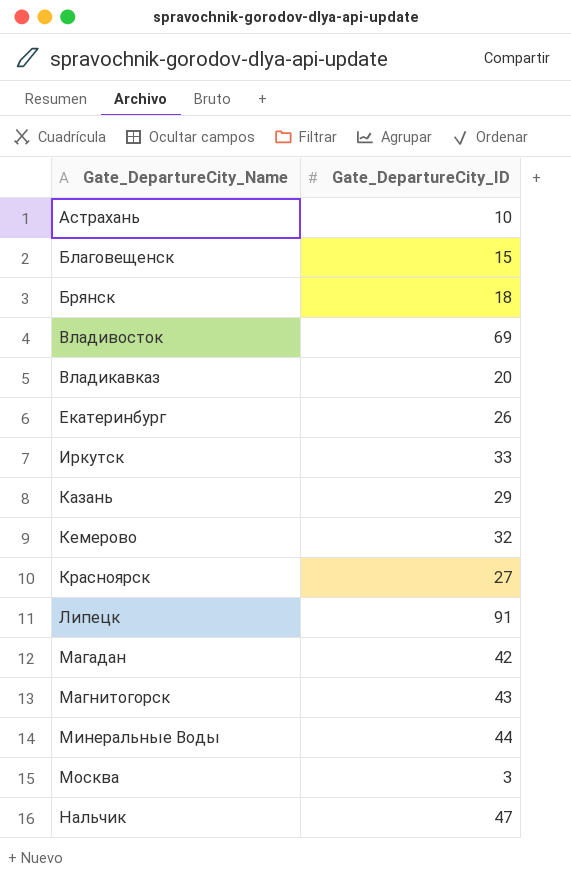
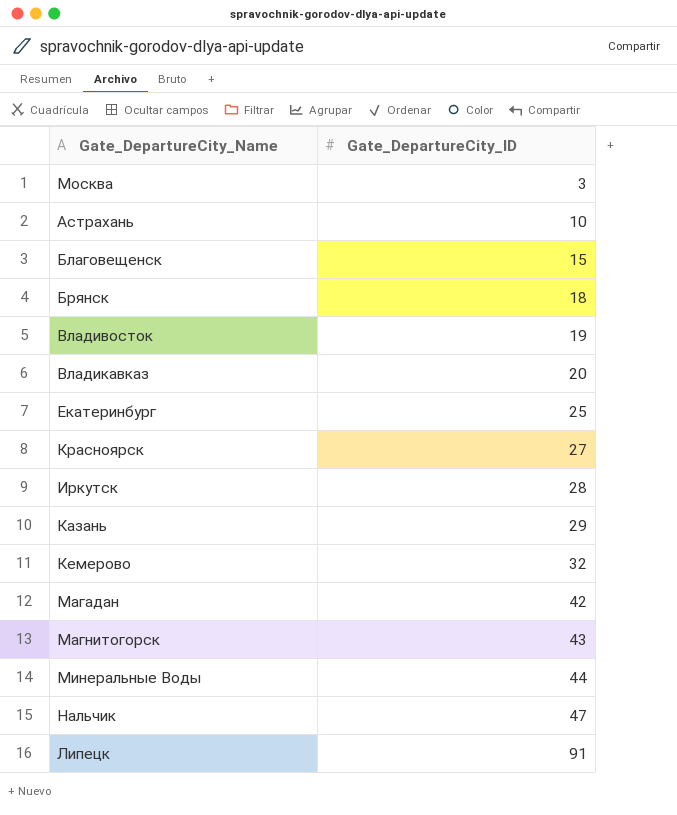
row order: Gate_DepartureCity_Name ascending -> Gate_DepartureCity_ID ascending
Владивосток | Gate_DepartureCity_ID: 69 -> 19
Екатеринбург | Gate_DepartureCity_ID: 26 -> 25
Иркутск | Gate_DepartureCity_ID: 33 -> 28

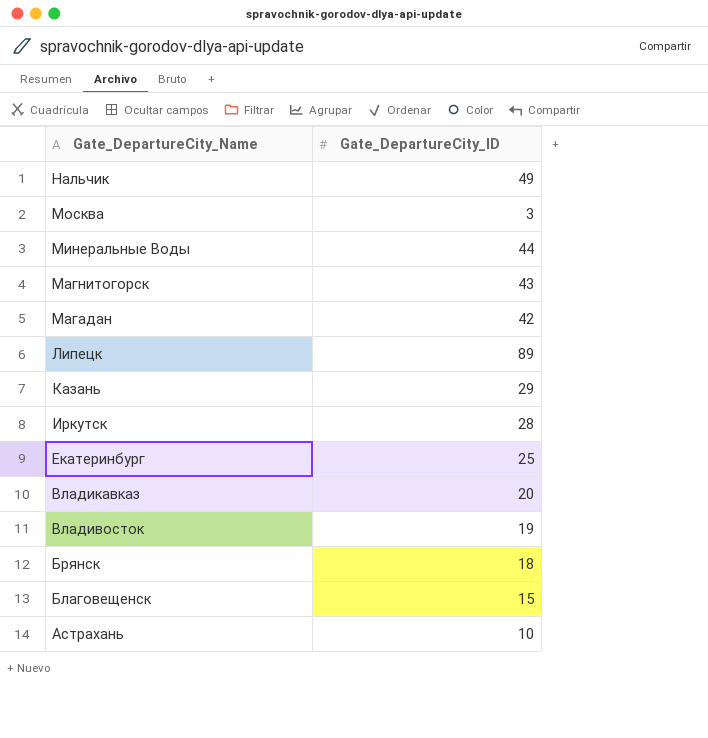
row order: Gate_DepartureCity_ID ascending -> Gate_DepartureCity_Name descending
row Красноярск: 27 -> none
row Кемерово: 32 -> none
Нальчик | Gate_DepartureCity_ID: 47 -> 49
Липецк | Gate_DepartureCity_ID: 91 -> 89

